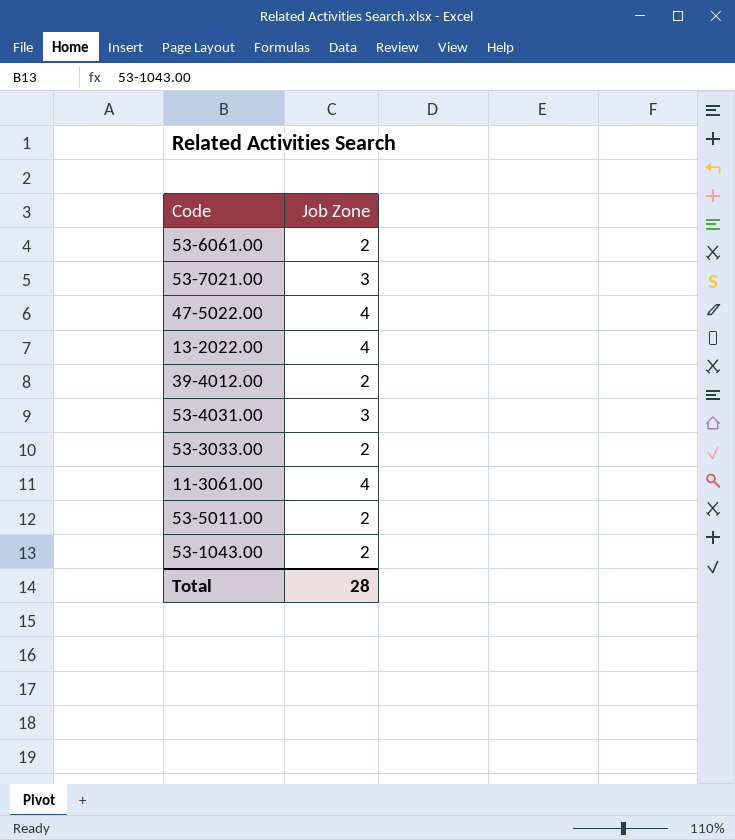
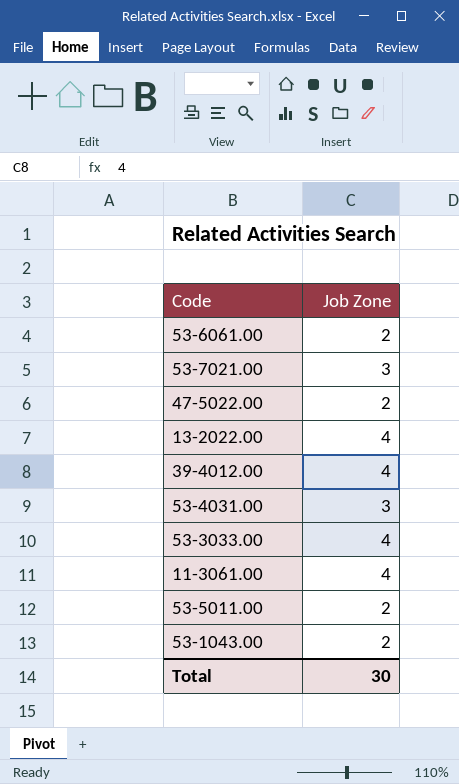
47-5022.00 | Job Zone: 4 -> 2
39-4012.00 | Job Zone: 2 -> 4
53-3033.00 | Job Zone: 2 -> 4
Total | Job Zone: 28 -> 30

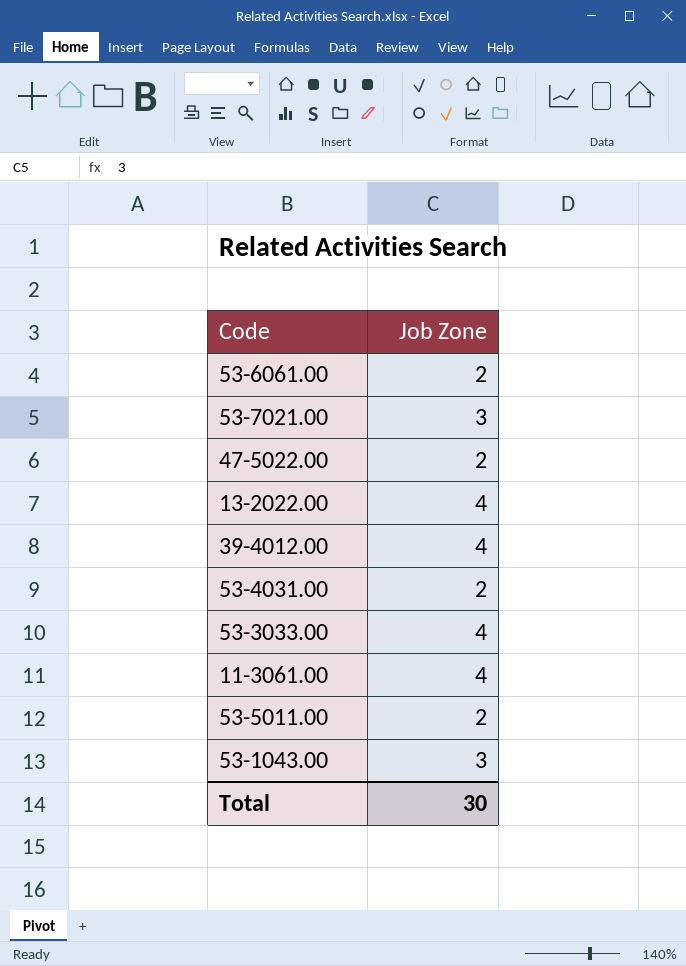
53-4031.00 | Job Zone: 3 -> 2
53-1043.00 | Job Zone: 2 -> 3

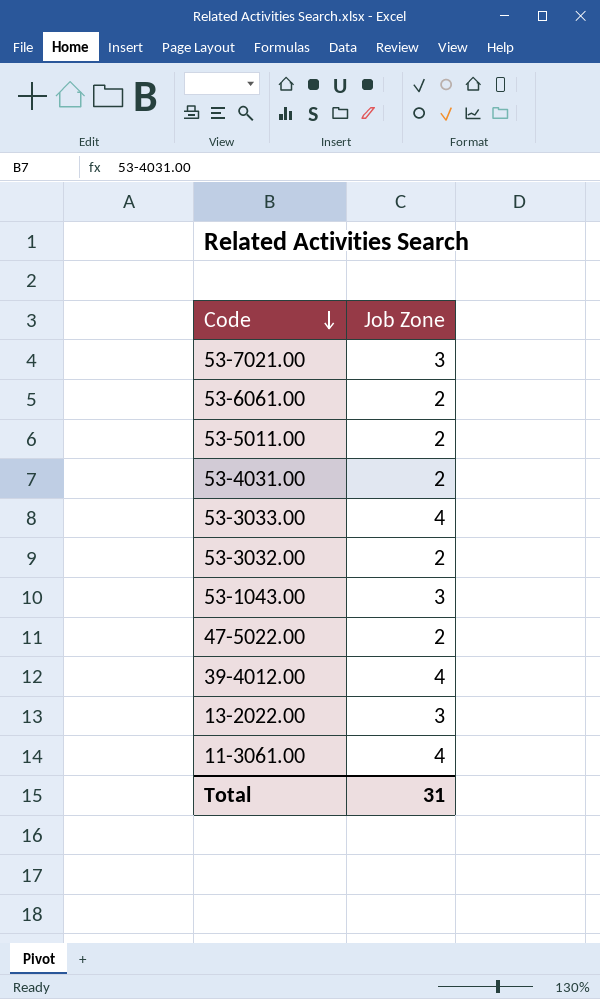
row order: none -> Code descending
row 53-3032.00: none -> 2
13-2022.00 | Job Zone: 4 -> 3
Total | Job Zone: 30 -> 31

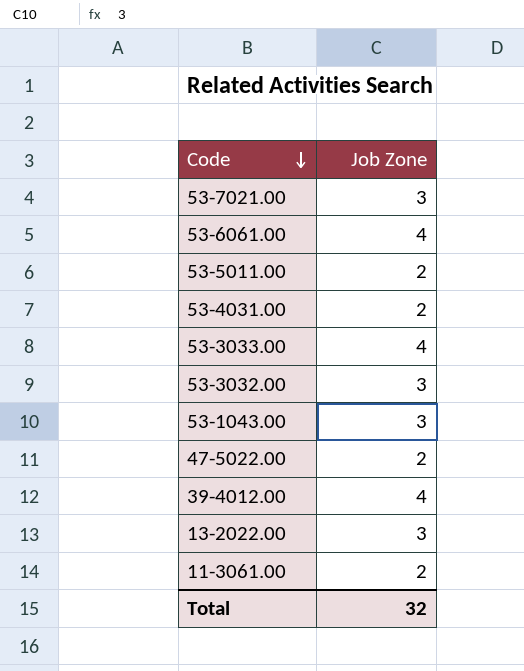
53-6061.00 | Job Zone: 2 -> 4
53-3032.00 | Job Zone: 2 -> 3
11-3061.00 | Job Zone: 4 -> 2
Total | Job Zone: 31 -> 32

